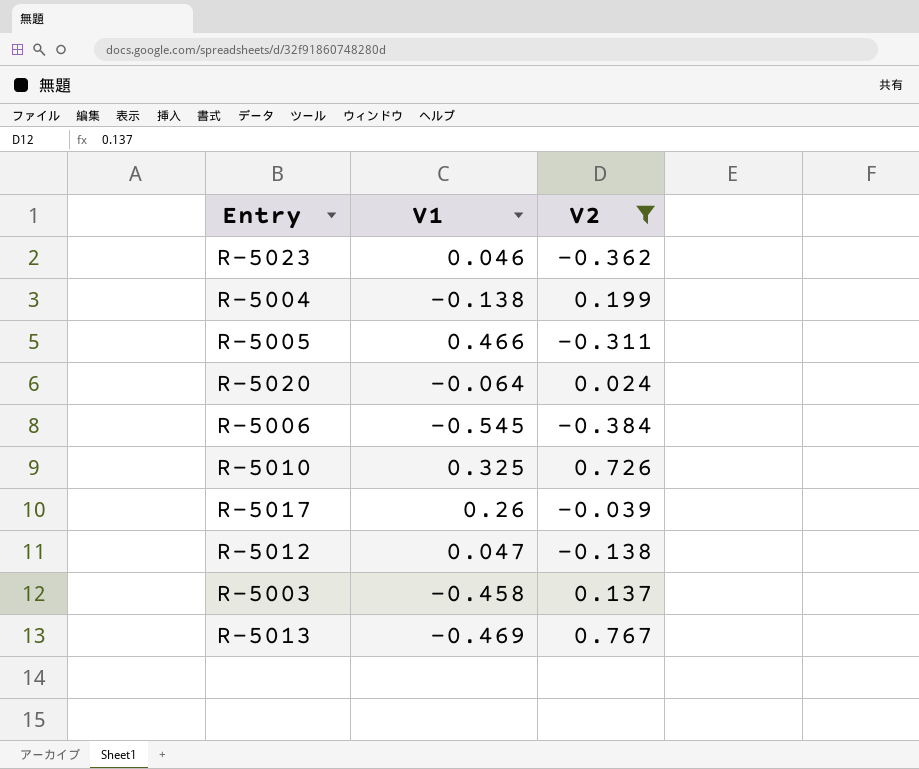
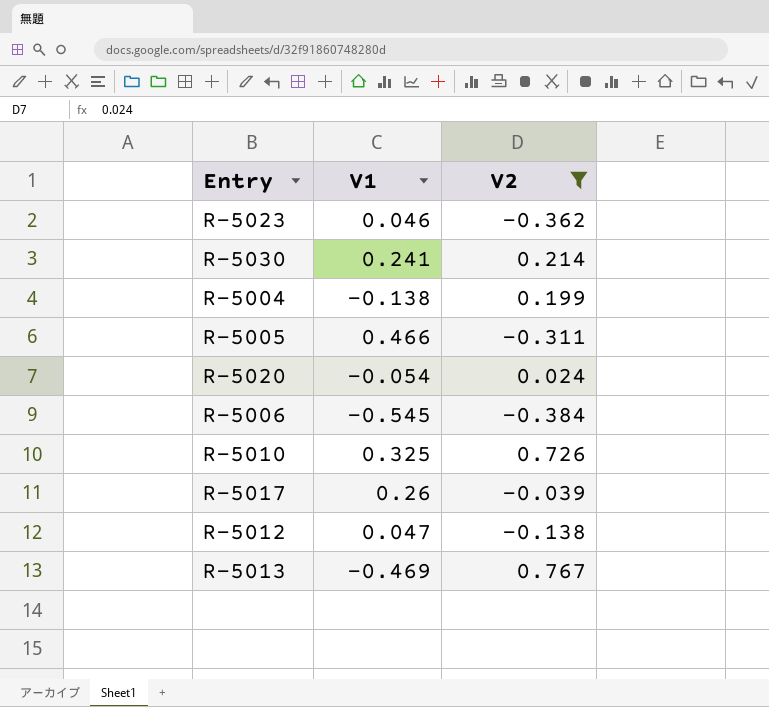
row R-5003: -0.458 | 0.137 -> none
row R-5030: none -> 0.241 | 0.214
R-5020 | V1: -0.064 -> -0.054

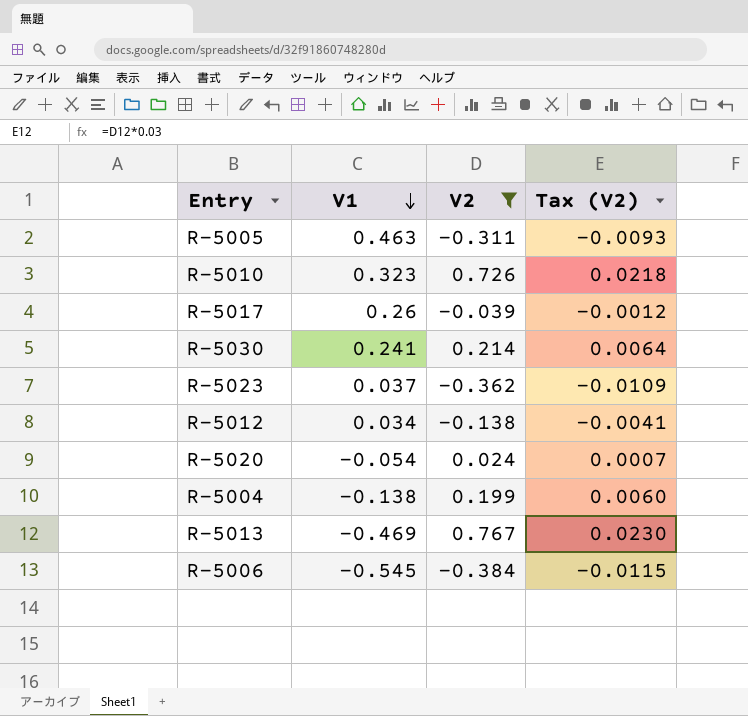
row order: none -> V1 descending
column Tax (V2) | formula: none -> [V2] * 0.03
R-5005 | V1: 0.466 -> 0.463
R-5010 | V1: 0.325 -> 0.323
R-5023 | V1: 0.046 -> 0.037
R-5012 | V1: 0.047 -> 0.034

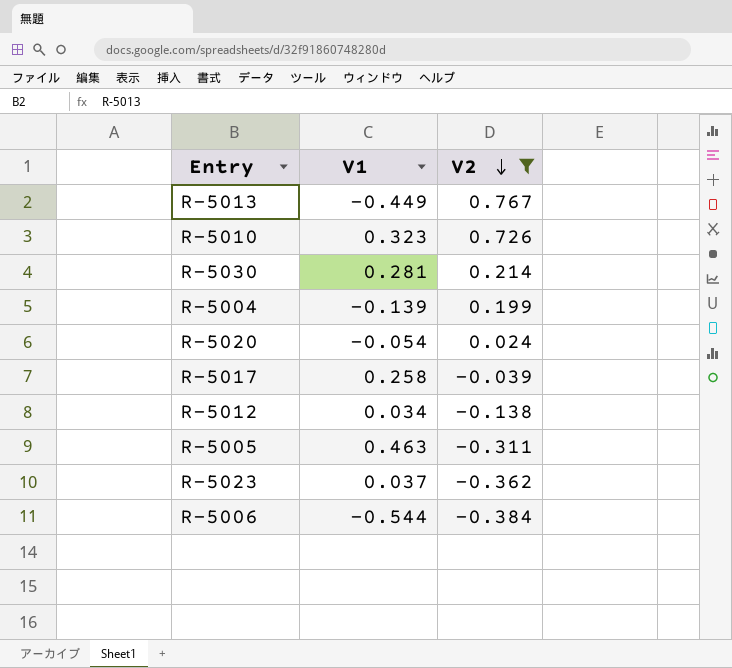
row order: V1 descending -> V2 descending
column Tax (V2) | formula: [V2] * 0.03 -> none
R-5013 | V1: -0.469 -> -0.449
R-5030 | V1: 0.241 -> 0.281
R-5004 | V1: -0.138 -> -0.139
R-5017 | V1: 0.26 -> 0.258
R-5006 | V1: -0.545 -> -0.544

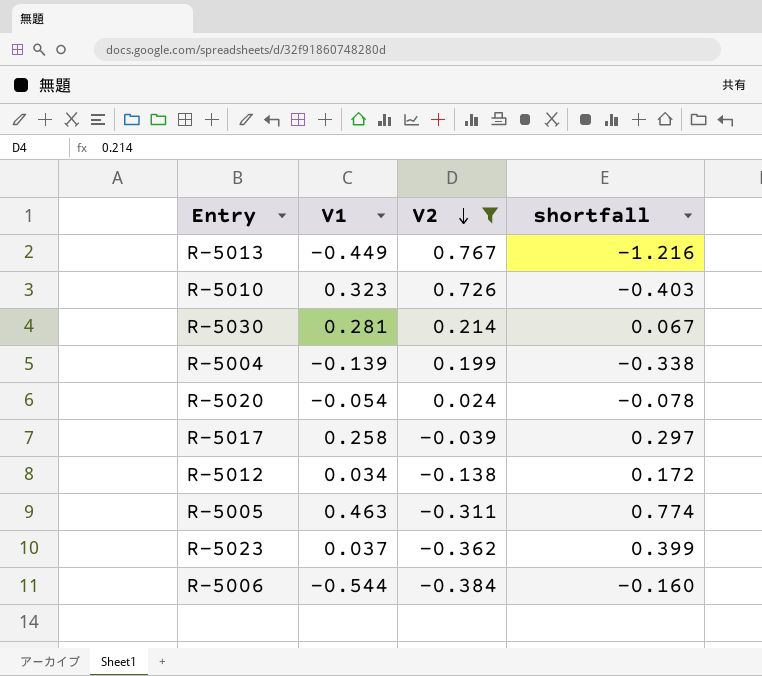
column shortfall | formula: none -> [V1] - [V2]

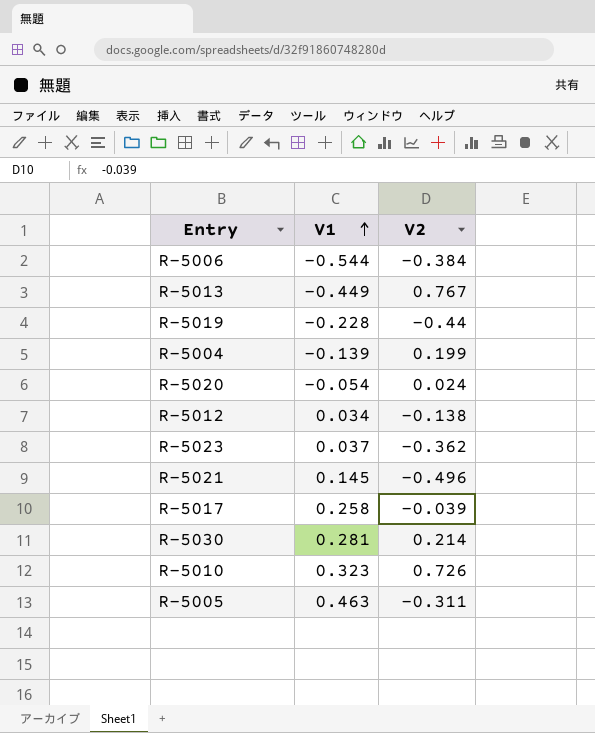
filter: V2 >= -0.384 -> none
row order: V2 descending -> V1 ascending
column shortfall | formula: [V1] - [V2] -> none

